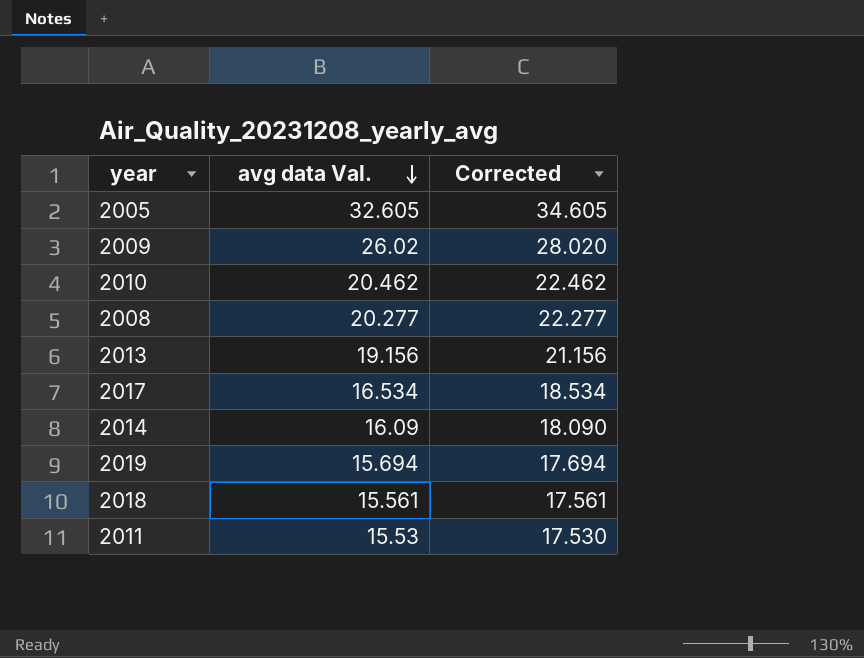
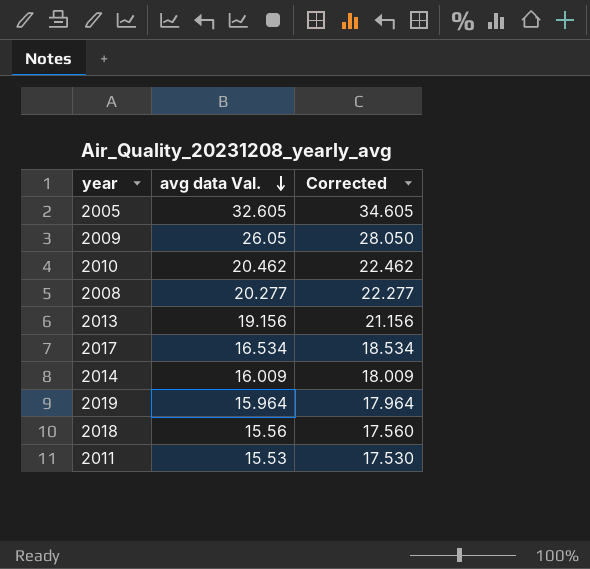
2009 | avg data Val.: 26.02 -> 26.05
2009 | Corrected: 28.020 -> 28.050
2014 | avg data Val.: 16.09 -> 16.009
2014 | Corrected: 18.090 -> 18.009
2019 | avg data Val.: 15.694 -> 15.964
2019 | Corrected: 17.694 -> 17.964
2018 | avg data Val.: 15.561 -> 15.56
2018 | Corrected: 17.561 -> 17.560

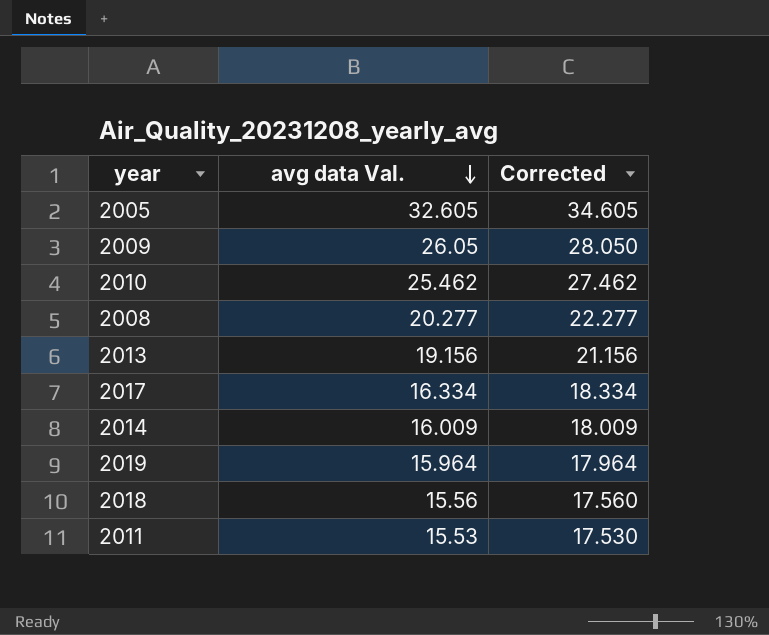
2010 | avg data Val.: 20.462 -> 25.462
2010 | Corrected: 22.462 -> 27.462
2017 | avg data Val.: 16.534 -> 16.334
2017 | Corrected: 18.534 -> 18.334

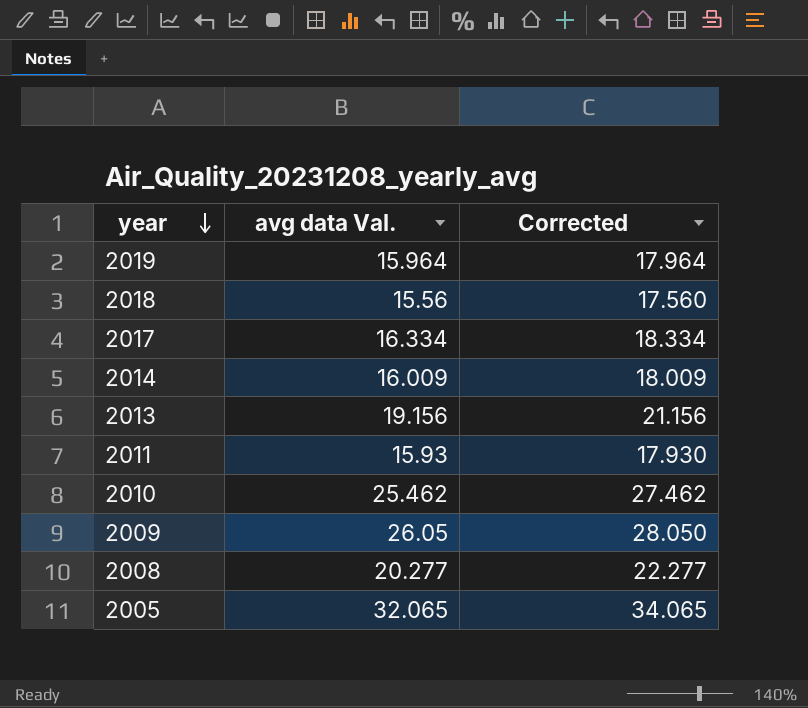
row order: avg data Val. descending -> year descending
2011 | avg data Val.: 15.53 -> 15.93
2011 | Corrected: 17.530 -> 17.930
2005 | avg data Val.: 32.605 -> 32.065
2005 | Corrected: 34.605 -> 34.065

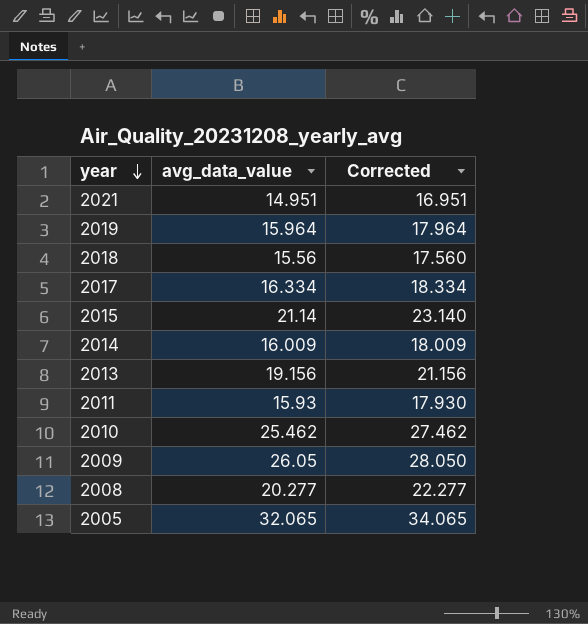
column name: avg data Val. -> avg_data_value
row 2021: none -> 14.951 | 16.951
row 2015: none -> 21.14 | 23.140

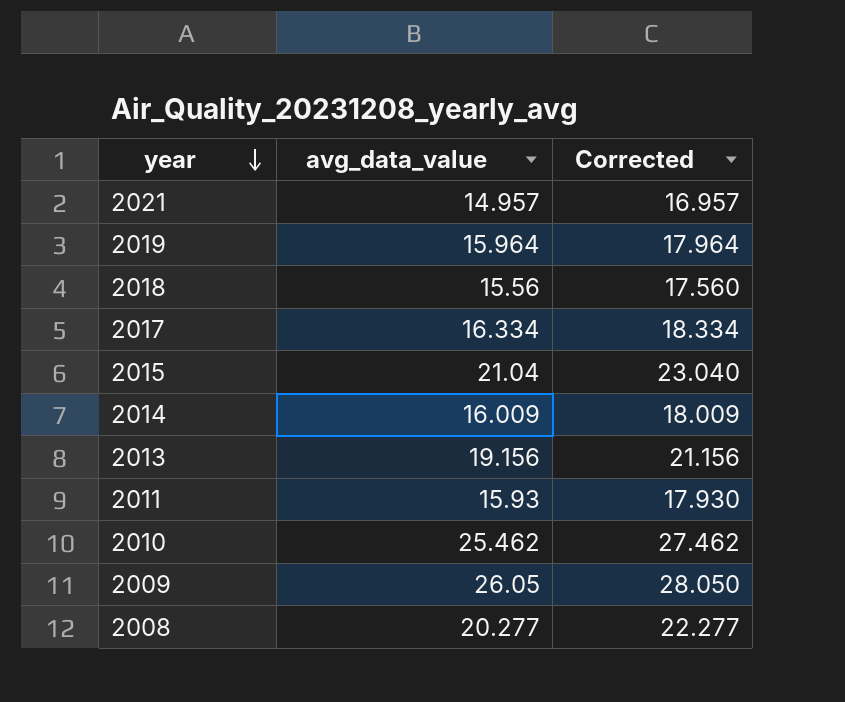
row 2005: 32.065 | 34.065 -> none
2021 | avg_data_value: 14.951 -> 14.957
2021 | Corrected: 16.951 -> 16.957
2015 | avg_data_value: 21.14 -> 21.04
2015 | Corrected: 23.140 -> 23.040

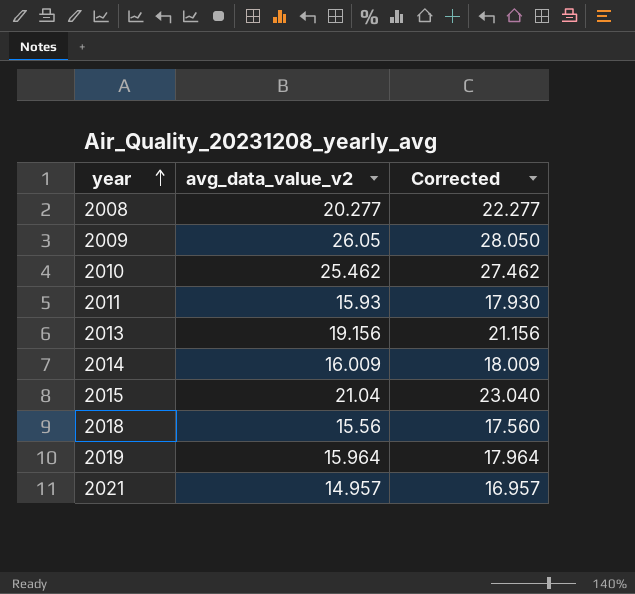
row order: year descending -> year ascending
column name: avg_data_value -> avg_data_value_v2
row 2017: 16.334 | 18.334 -> none

